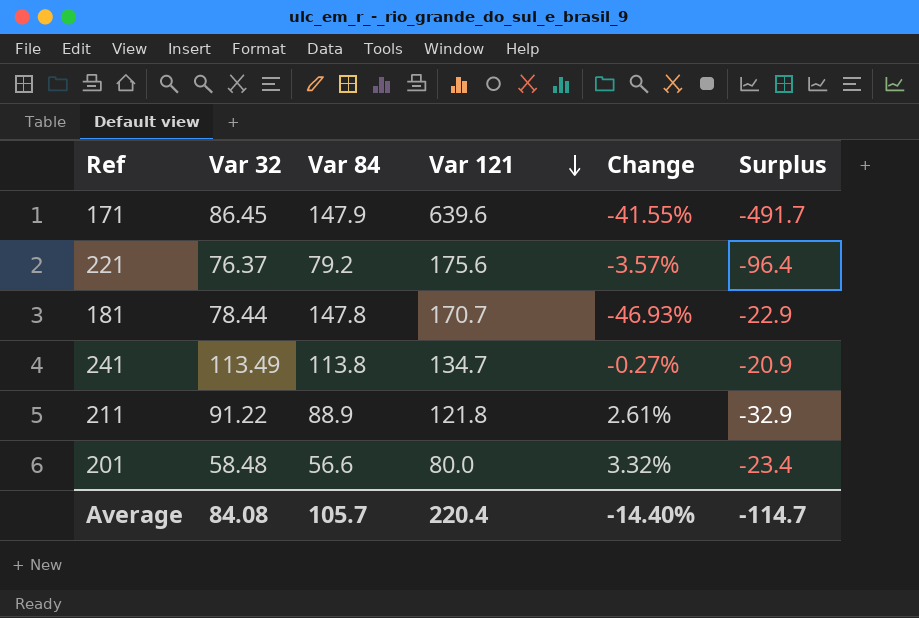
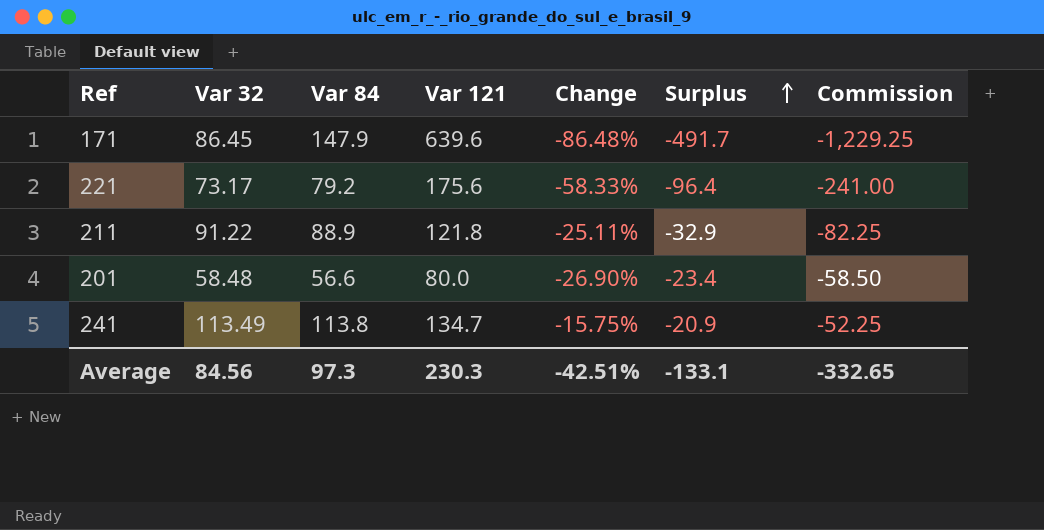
row order: Var 121 descending -> Surplus ascending
column Change | formula: ([Var 32] - [Var 84]) / [Var 84] -> ([Var 32] - [Var 121]) / [Var 121]
column Commission | formula: none -> [Surplus] * 2.5
row 181: 78.44 | 147.8 | 170.7 | -46.93% | -22.9 -> none
221 | Var 32: 76.37 -> 73.17
Average | Var 32: 84.08 -> 84.56
Average | Var 84: 105.7 -> 97.3
Average | Var 121: 220.4 -> 230.3
Average | Change: -14.40% -> -42.51%
Average | Surplus: -114.7 -> -133.1

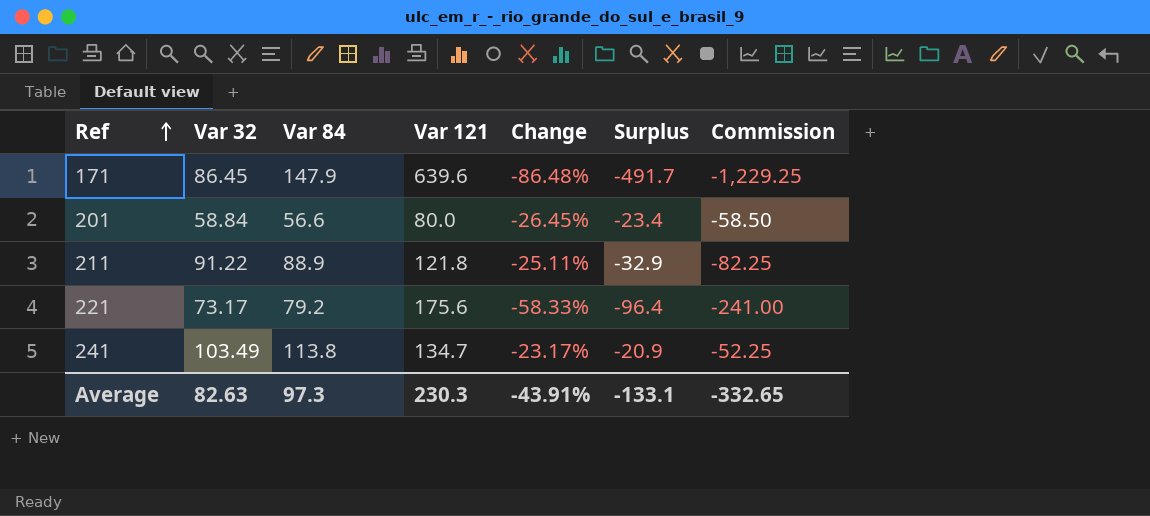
row order: Surplus ascending -> Ref ascending
201 | Var 32: 58.48 -> 58.84
201 | Change: -26.90% -> -26.45%
241 | Var 32: 113.49 -> 103.49
241 | Change: -15.75% -> -23.17%
Average | Var 32: 84.56 -> 82.63
Average | Change: -42.51% -> -43.91%

